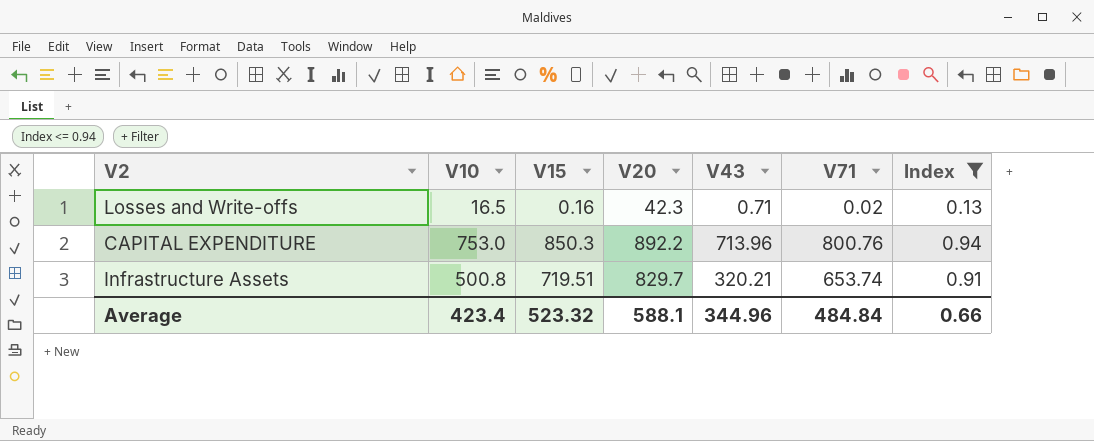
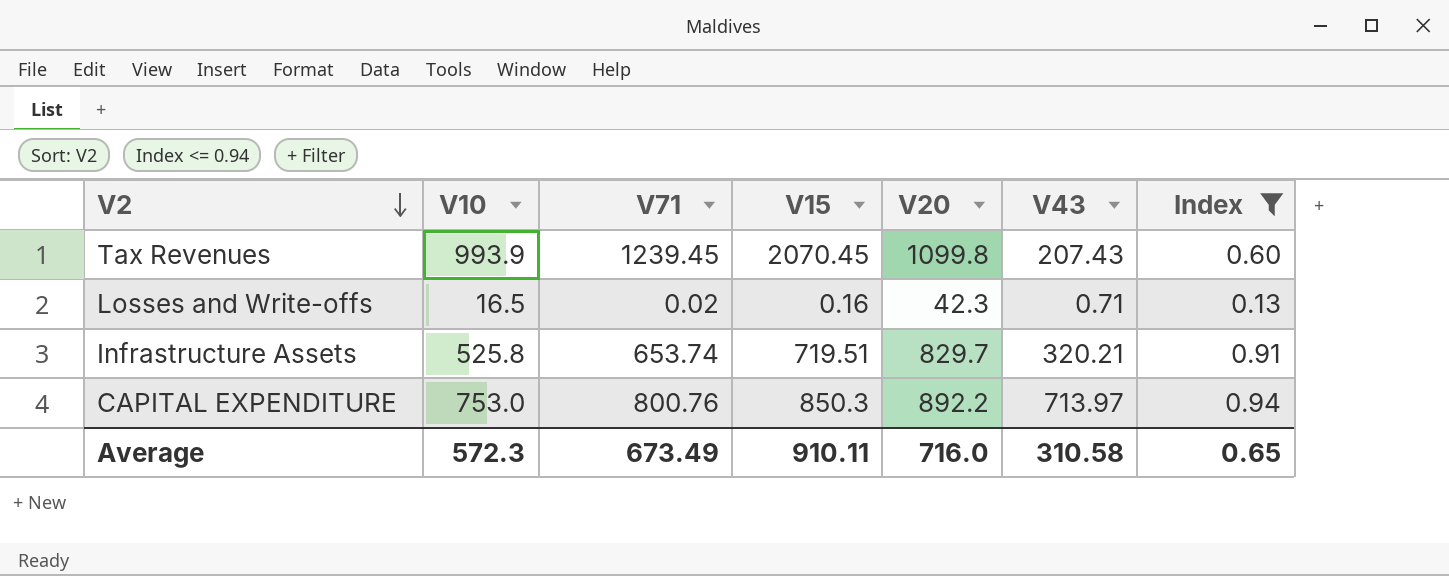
row order: none -> V2 descending
column V71 | position: 6 -> 3
row Tax Revenues: none -> 993.9 | 1239.45 | 2070.45 | 1099.8 | 207.43 | 0.60
Infrastructure Assets | V10: 500.8 -> 525.8
CAPITAL EXPENDITURE | V43: 713.96 -> 713.97
Average | V10: 423.4 -> 572.3
Average | V71: 484.84 -> 673.49
Average | V15: 523.32 -> 910.11
Average | V20: 588.1 -> 716.0
Average | V43: 344.96 -> 310.58
Average | Index: 0.66 -> 0.65

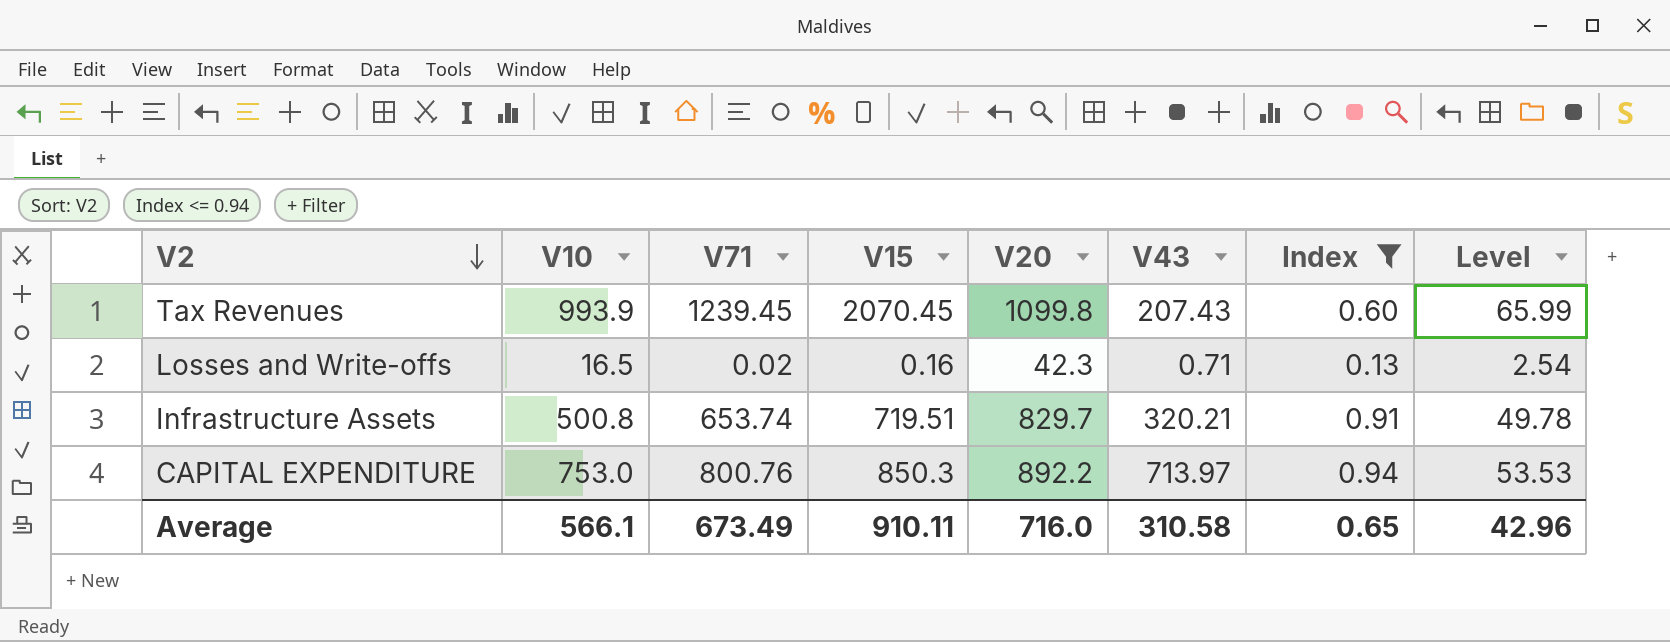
column Level | formula: none -> [V20] * 0.06
Infrastructure Assets | V10: 525.8 -> 500.8
Average | V10: 572.3 -> 566.1

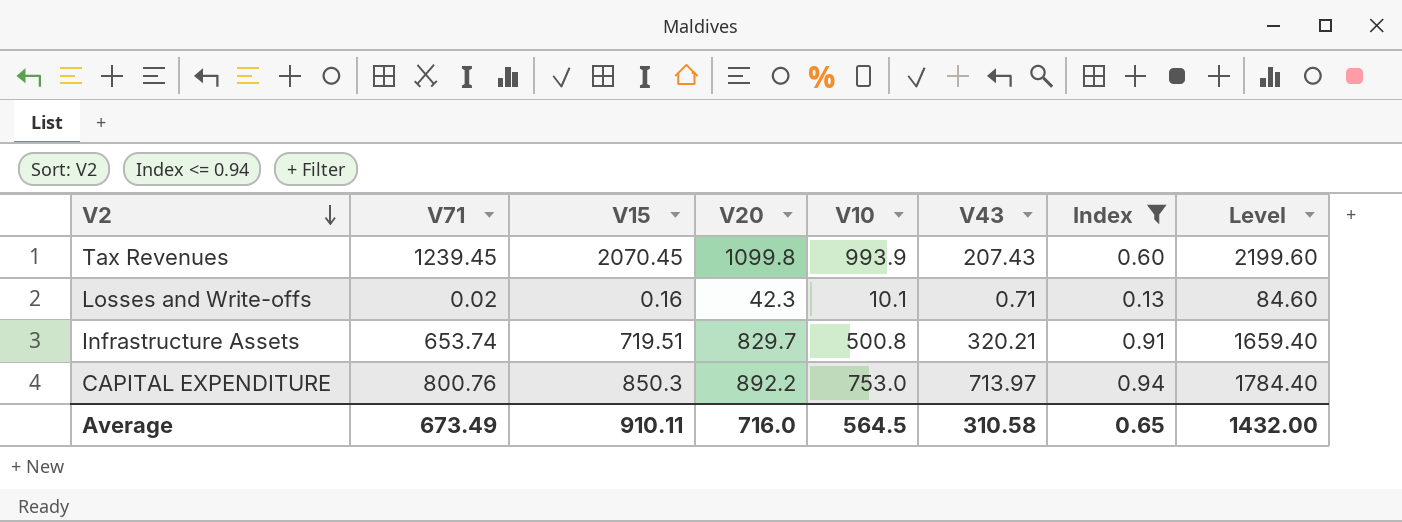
column V10 | position: 2 -> 5
column Level | formula: [V20] * 0.06 -> [V20] * 2
Losses and Write-offs | V10: 16.5 -> 10.1
Average | V10: 566.1 -> 564.5
Average | Level: 42.96 -> 1432.00

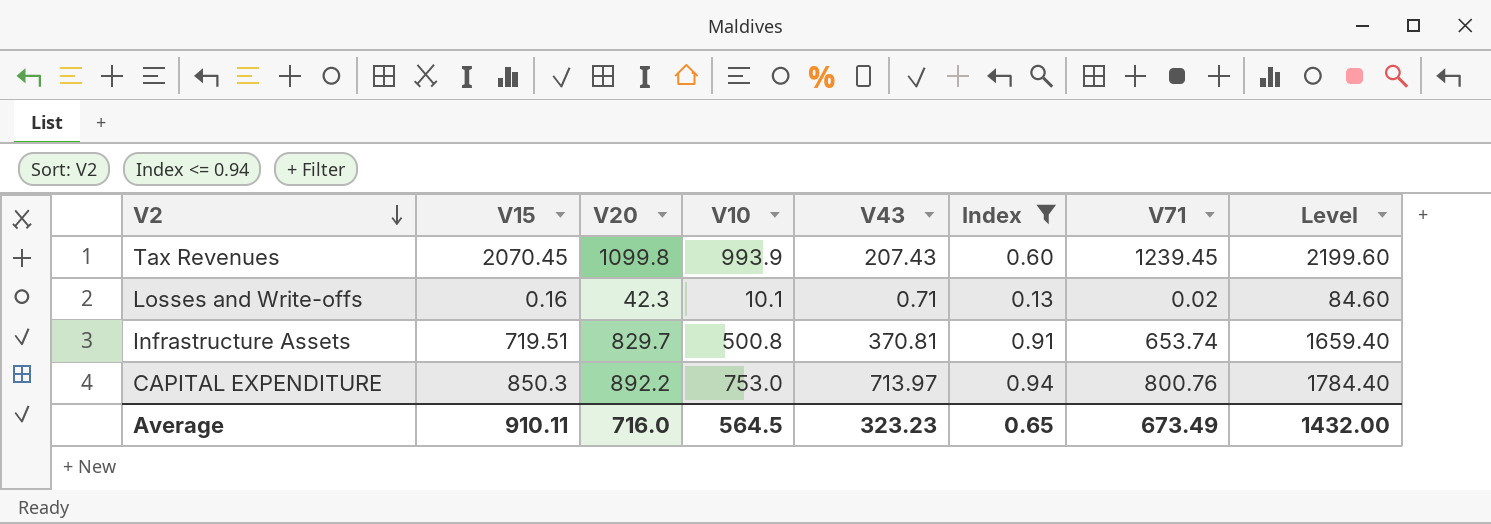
column V71 | position: 2 -> 7
Infrastructure Assets | V43: 320.21 -> 370.81
Average | V43: 310.58 -> 323.23

